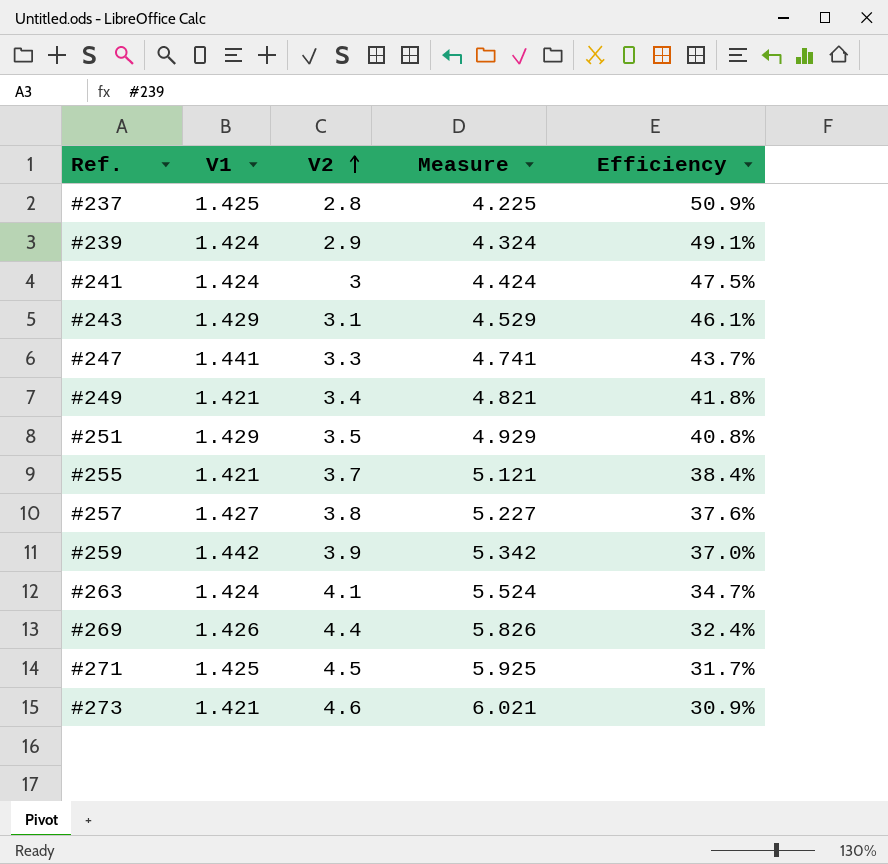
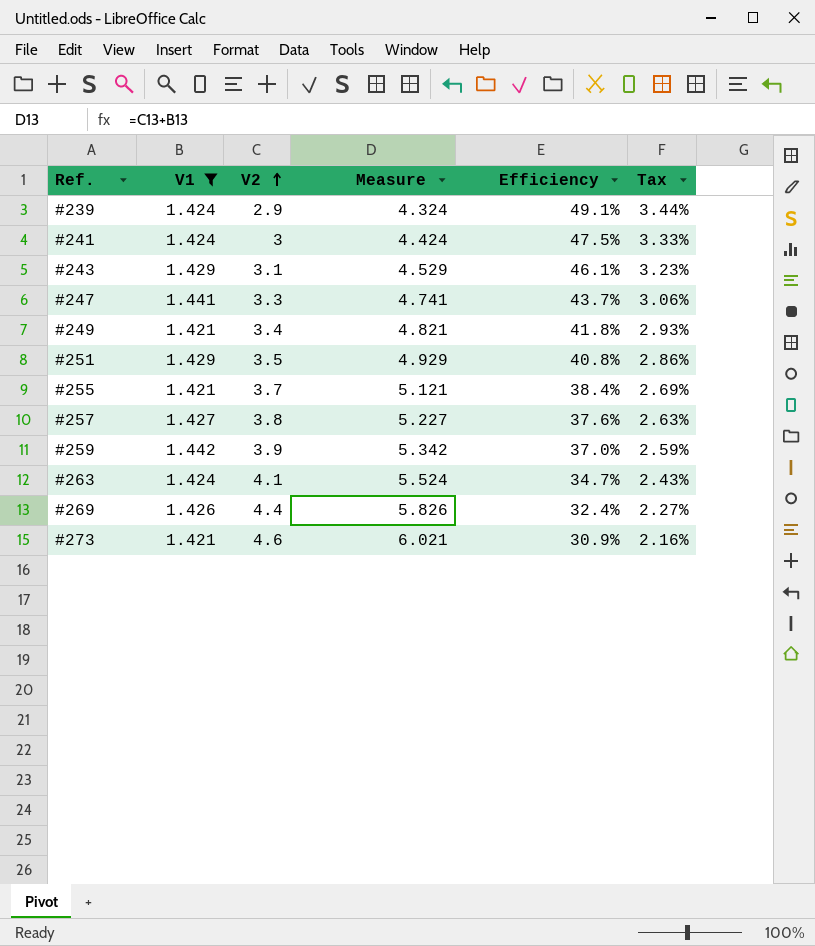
filter: none -> V1 != 1.425
column Tax | formula: none -> [Efficiency] * 0.07

